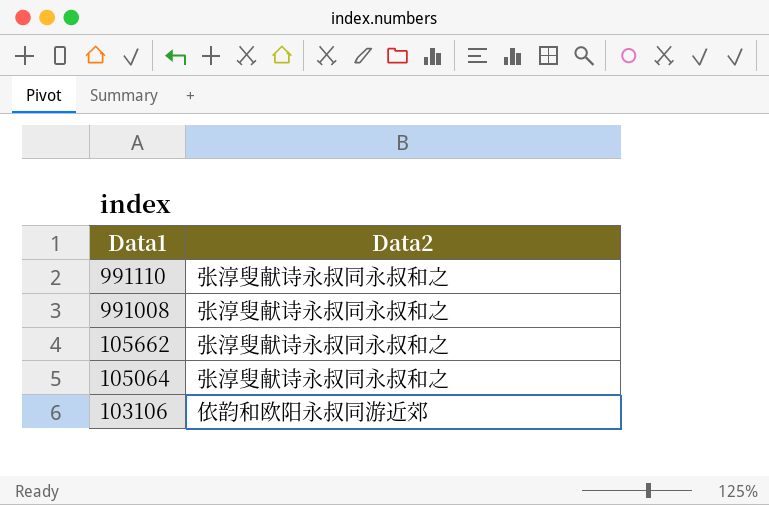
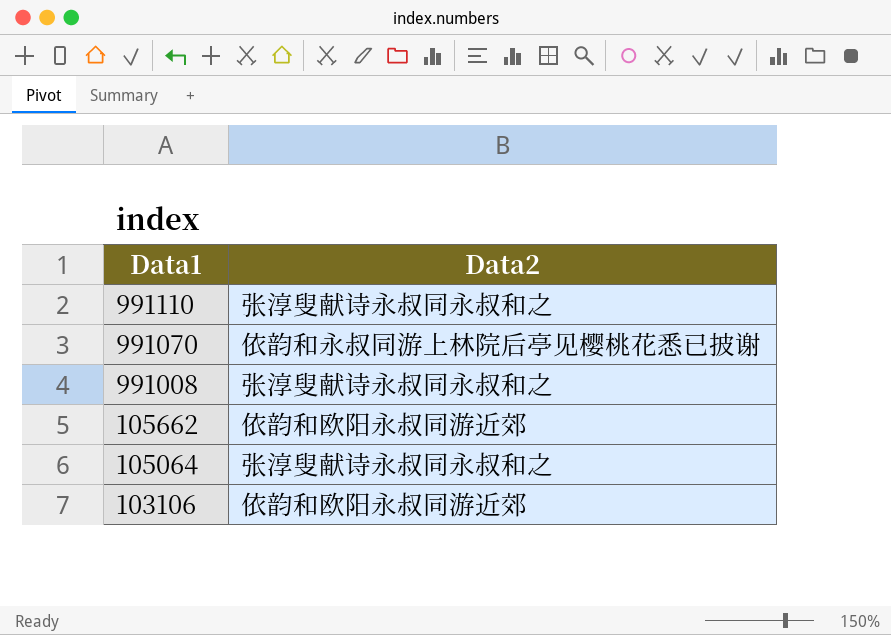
row 991070: none -> 依韵和永叔同游上林院后亭见樱桃花悉已披谢
105662 | Data2: 张淳叟献诗永叔同永叔和之 -> 依韵和欧阳永叔同游近郊

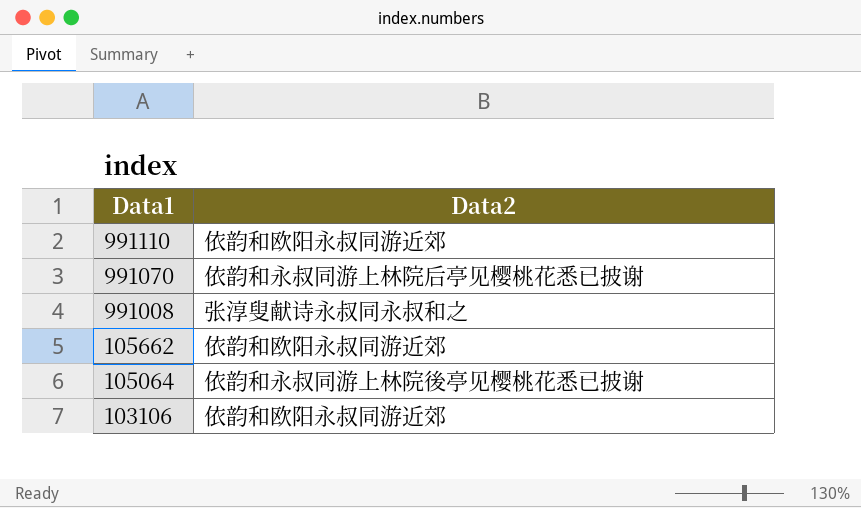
991110 | Data2: 张淳叟献诗永叔同永叔和之 -> 依韵和欧阳永叔同游近郊
105064 | Data2: 张淳叟献诗永叔同永叔和之 -> 依韵和永叔同游上林院後亭见樱桃花悉已披谢

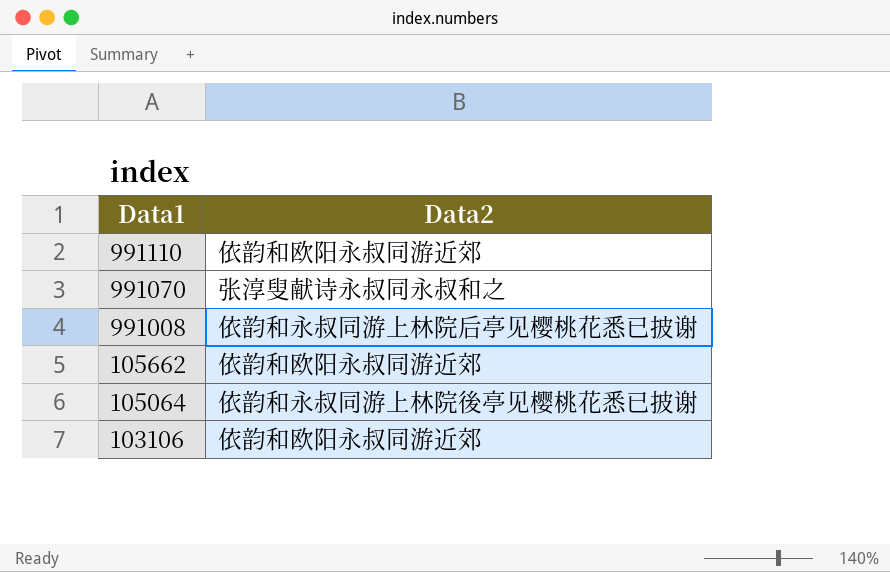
991070 | Data2: 依韵和永叔同游上林院后亭见樱桃花悉已披谢 -> 张淳叟献诗永叔同永叔和之
991008 | Data2: 张淳叟献诗永叔同永叔和之 -> 依韵和永叔同游上林院后亭见樱桃花悉已披谢

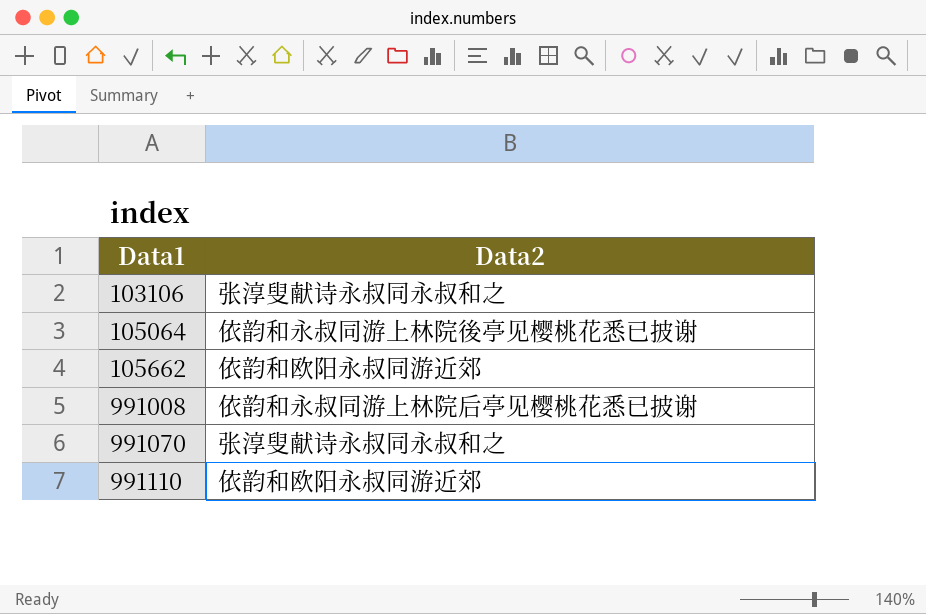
row order: Data1 descending -> Data1 ascending
103106 | Data2: 依韵和欧阳永叔同游近郊 -> 张淳叟献诗永叔同永叔和之

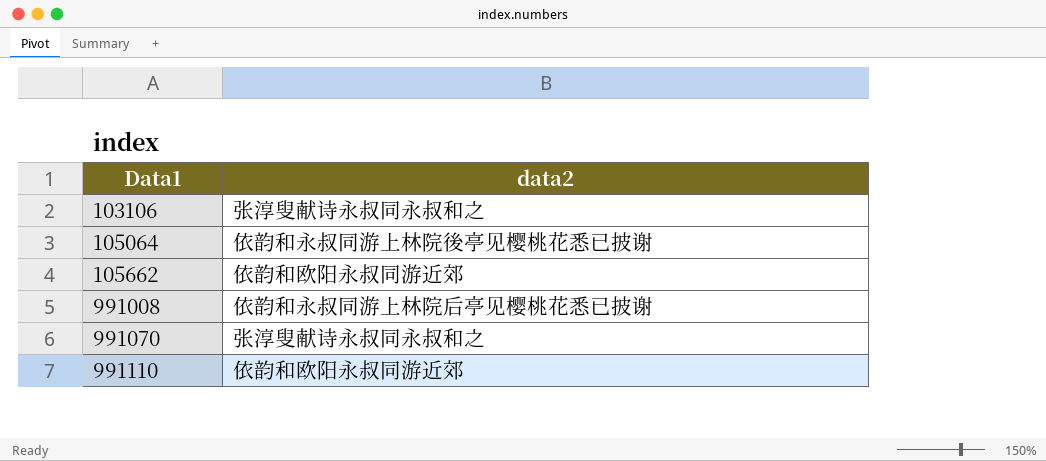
column name: Data2 -> data2

